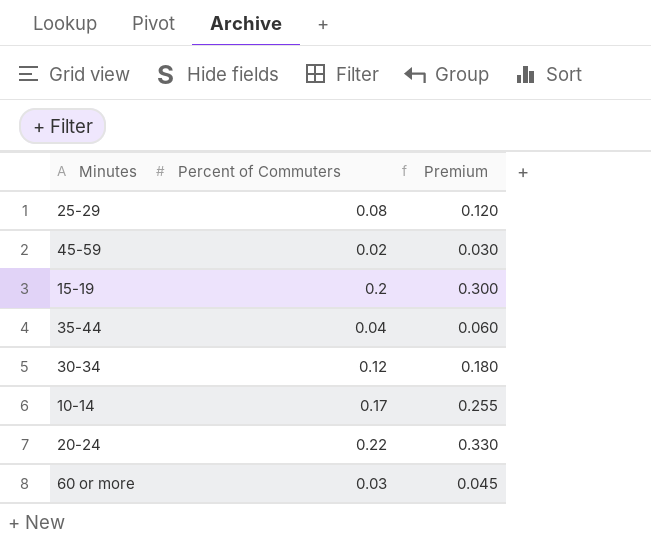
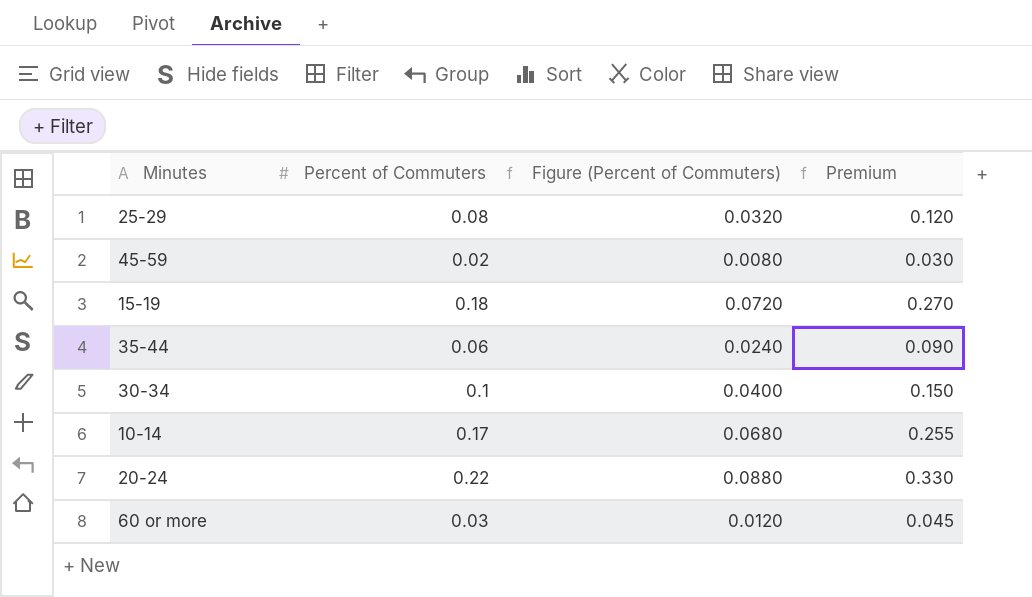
column Figure (Percent of Commuters) | formula: none -> [Percent of Commuters] * 0.4
15-19 | Percent of Commuters: 0.2 -> 0.18
15-19 | Premium: 0.300 -> 0.270
35-44 | Percent of Commuters: 0.04 -> 0.06
35-44 | Premium: 0.060 -> 0.090
30-34 | Percent of Commuters: 0.12 -> 0.1
30-34 | Premium: 0.180 -> 0.150

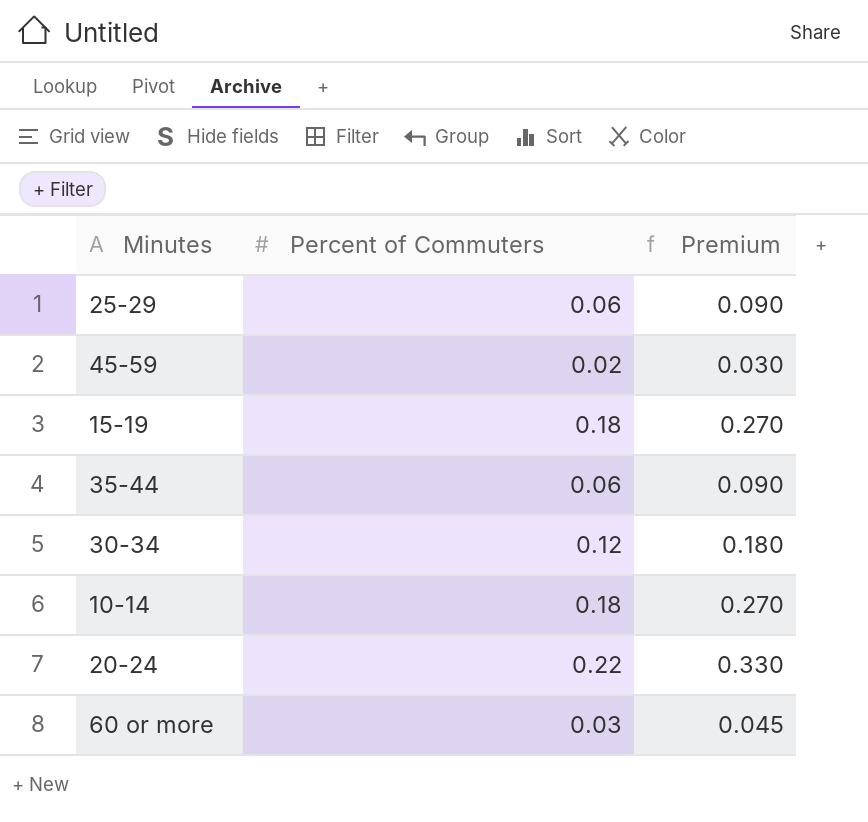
column Figure (Percent of Commuters) | formula: [Percent of Commuters] * 0.4 -> none
25-29 | Percent of Commuters: 0.08 -> 0.06
25-29 | Premium: 0.120 -> 0.090
30-34 | Percent of Commuters: 0.1 -> 0.12
30-34 | Premium: 0.150 -> 0.180
10-14 | Percent of Commuters: 0.17 -> 0.18
10-14 | Premium: 0.255 -> 0.270

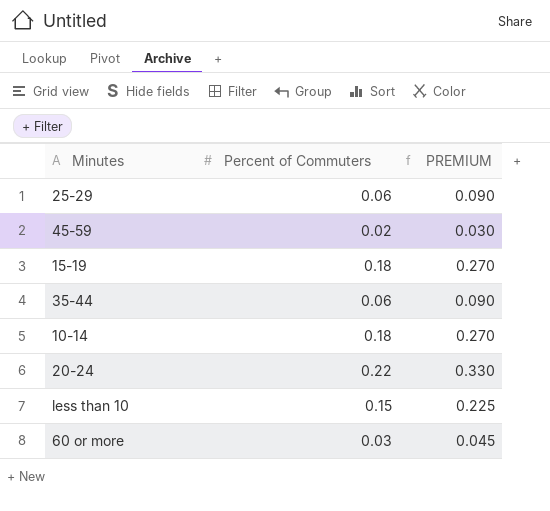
column name: Premium -> PREMIUM
row 30-34: 0.12 | 0.180 -> none
row less than 10: none -> 0.15 | 0.225

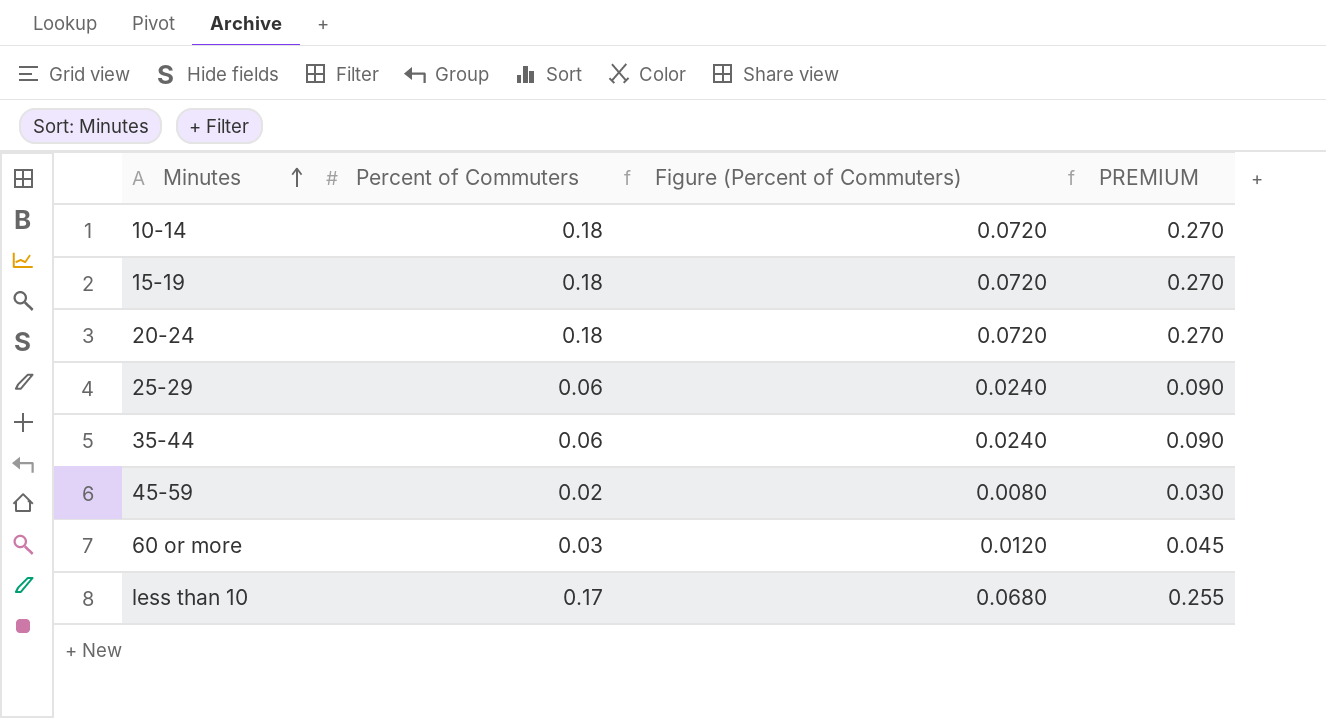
row order: none -> Minutes ascending
column Figure (Percent of Commuters) | formula: none -> [Percent of Commuters] * 0.4
20-24 | Percent of Commuters: 0.22 -> 0.18
20-24 | PREMIUM: 0.330 -> 0.270
less than 10 | Percent of Commuters: 0.15 -> 0.17
less than 10 | PREMIUM: 0.225 -> 0.255

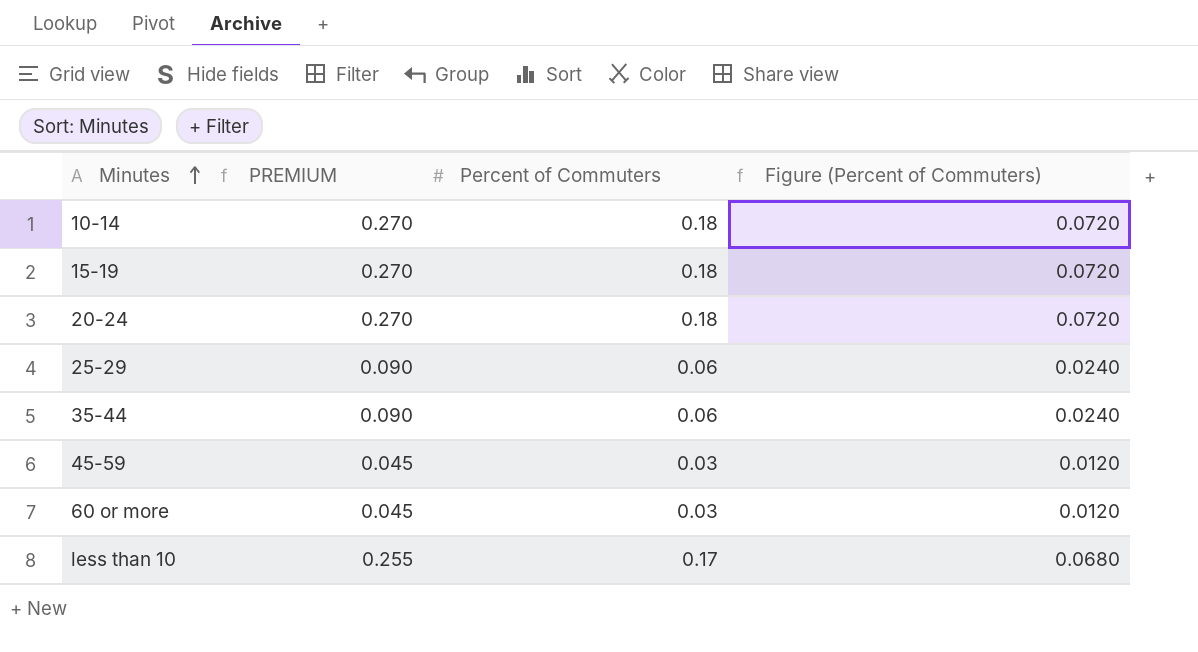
column PREMIUM | position: 4 -> 2
45-59 | PREMIUM: 0.030 -> 0.045
45-59 | Percent of Commuters: 0.02 -> 0.03
45-59 | Figure (Percent of Commuters): 0.0080 -> 0.0120

